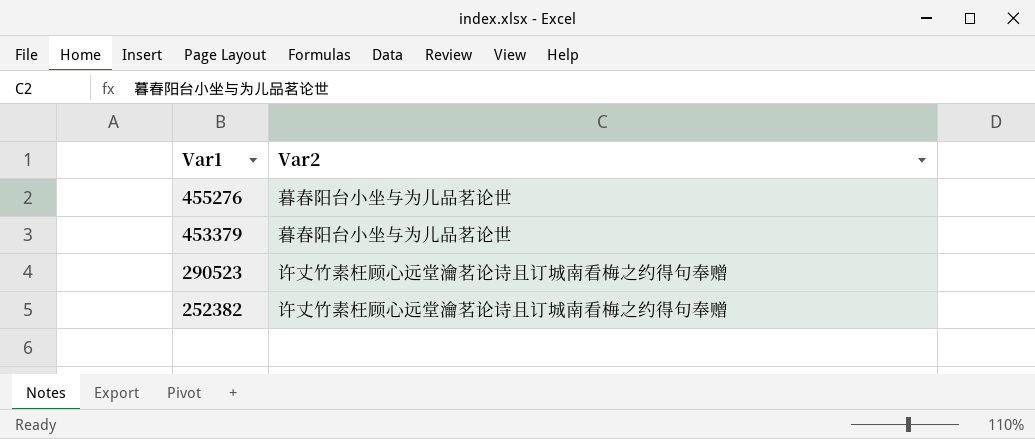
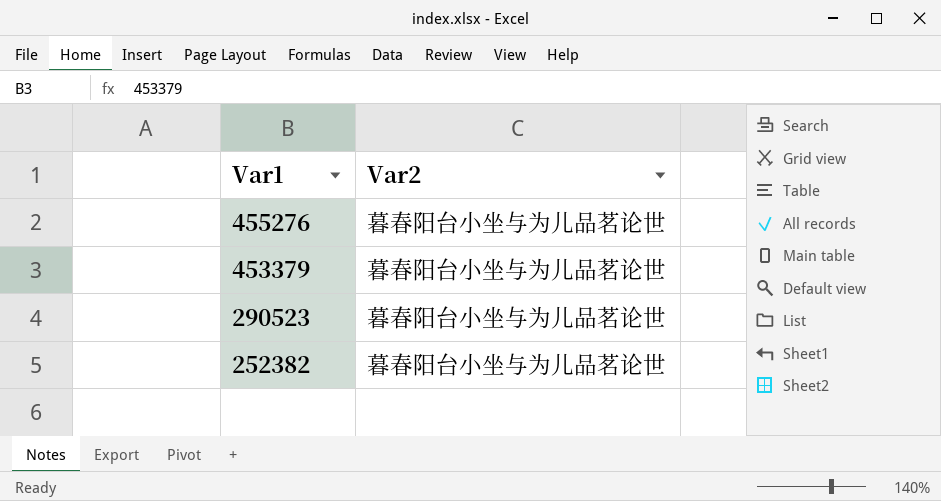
290523 | Var2: 许丈竹素枉顾心远堂瀹茗论诗且订城南看梅之约得句奉赠 -> 暮春阳台小坐与为儿品茗论世
252382 | Var2: 许丈竹素枉顾心远堂瀹茗论诗且订城南看梅之约得句奉赠 -> 暮春阳台小坐与为儿品茗论世

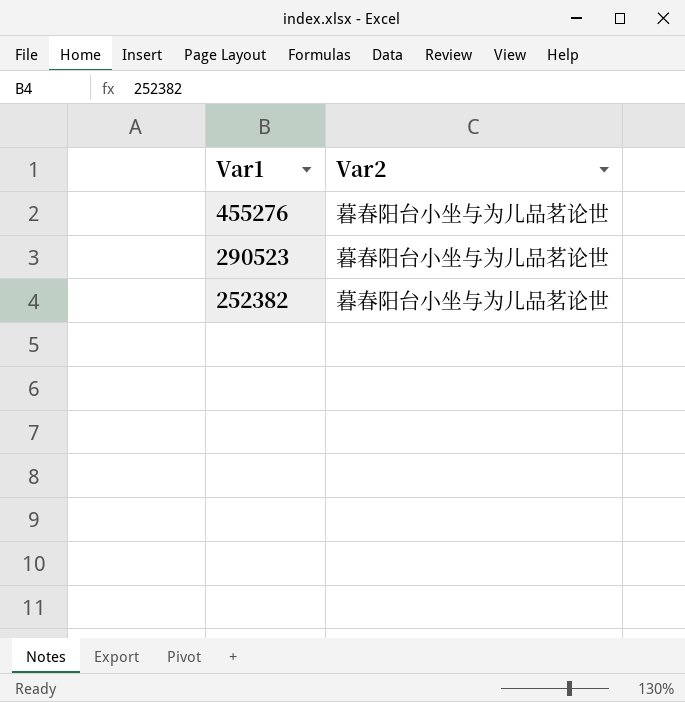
row 453379: 暮春阳台小坐与为儿品茗论世 -> none

